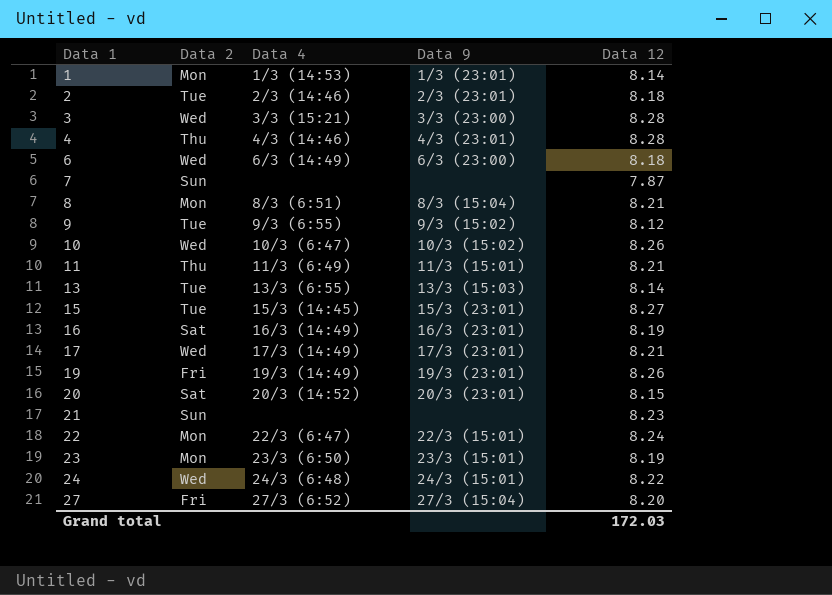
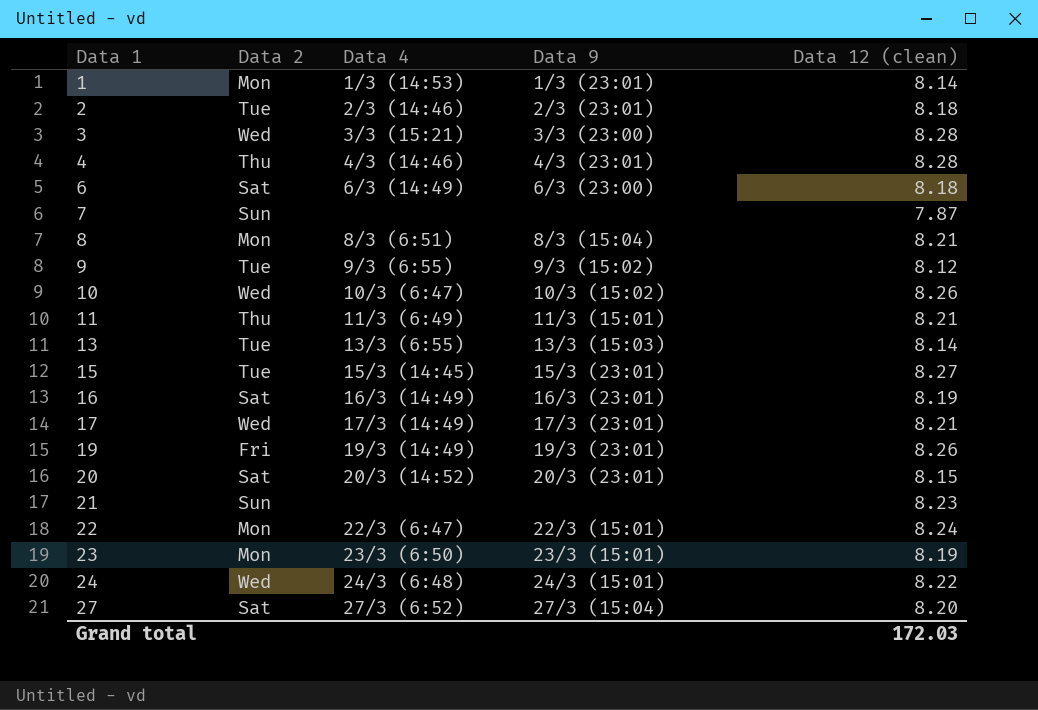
column name: Data 12 -> Data 12 (clean)
6 | Data 2: Wed -> Sat
27 | Data 2: Fri -> Sat

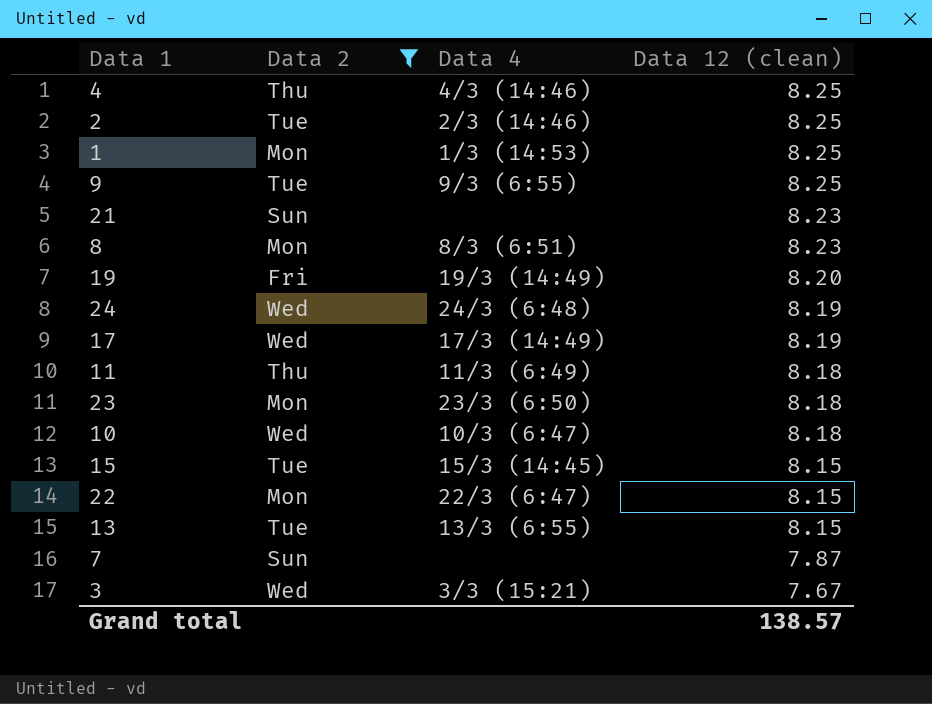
filter: none -> Data 2 != Sat
row order: Data 1 ascending -> Data 12 (clean) descending
column Data 9 | position: 4 -> none
4 | Data 12 (clean): 8.28 -> 8.25
2 | Data 12 (clean): 8.18 -> 8.25
1 | Data 12 (clean): 8.14 -> 8.25
9 | Data 12 (clean): 8.12 -> 8.25
8 | Data 12 (clean): 8.21 -> 8.23
19 | Data 12 (clean): 8.26 -> 8.20
24 | Data 12 (clean): 8.22 -> 8.19
17 | Data 12 (clean): 8.21 -> 8.19
11 | Data 12 (clean): 8.21 -> 8.18
23 | Data 12 (clean): 8.19 -> 8.18
10 | Data 12 (clean): 8.26 -> 8.18
15 | Data 12 (clean): 8.27 -> 8.15
22 | Data 12 (clean): 8.24 -> 8.15
13 | Data 12 (clean): 8.14 -> 8.15
3 | Data 12 (clean): 8.28 -> 7.67
Grand total | Data 12 (clean): 172.03 -> 138.57

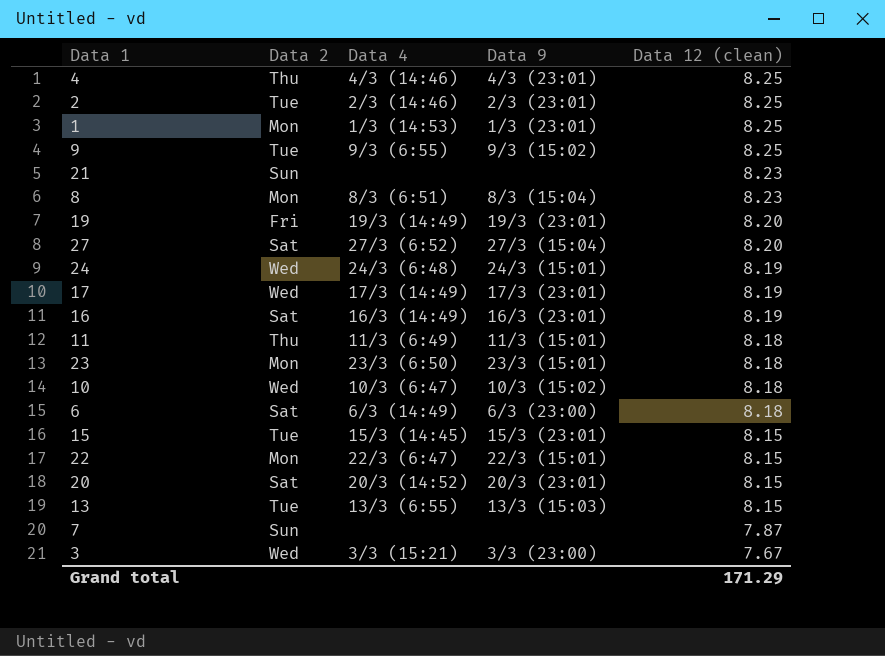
filter: Data 2 != Sat -> none
column Data 9 | position: none -> 4
Grand total | Data 12 (clean): 138.57 -> 171.29

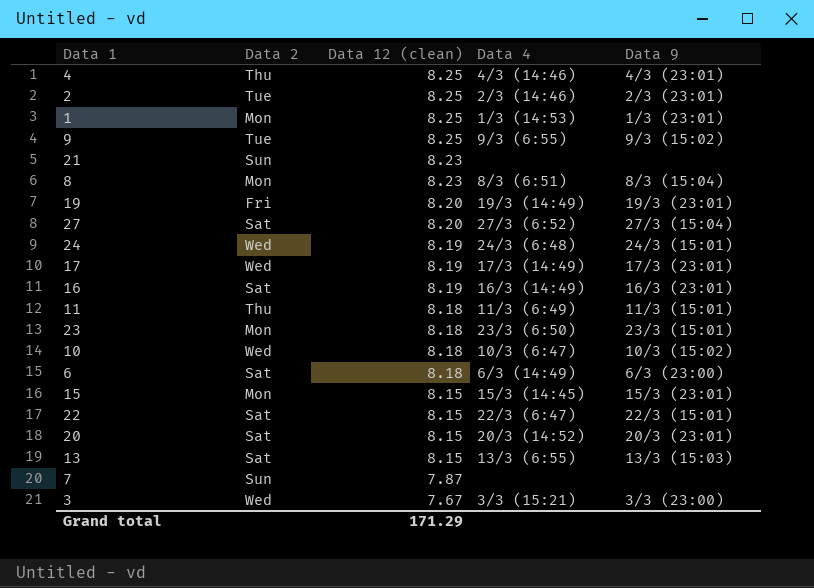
column Data 12 (clean) | position: 5 -> 3
15 | Data 2: Tue -> Mon
22 | Data 2: Mon -> Sat
13 | Data 2: Tue -> Sat

